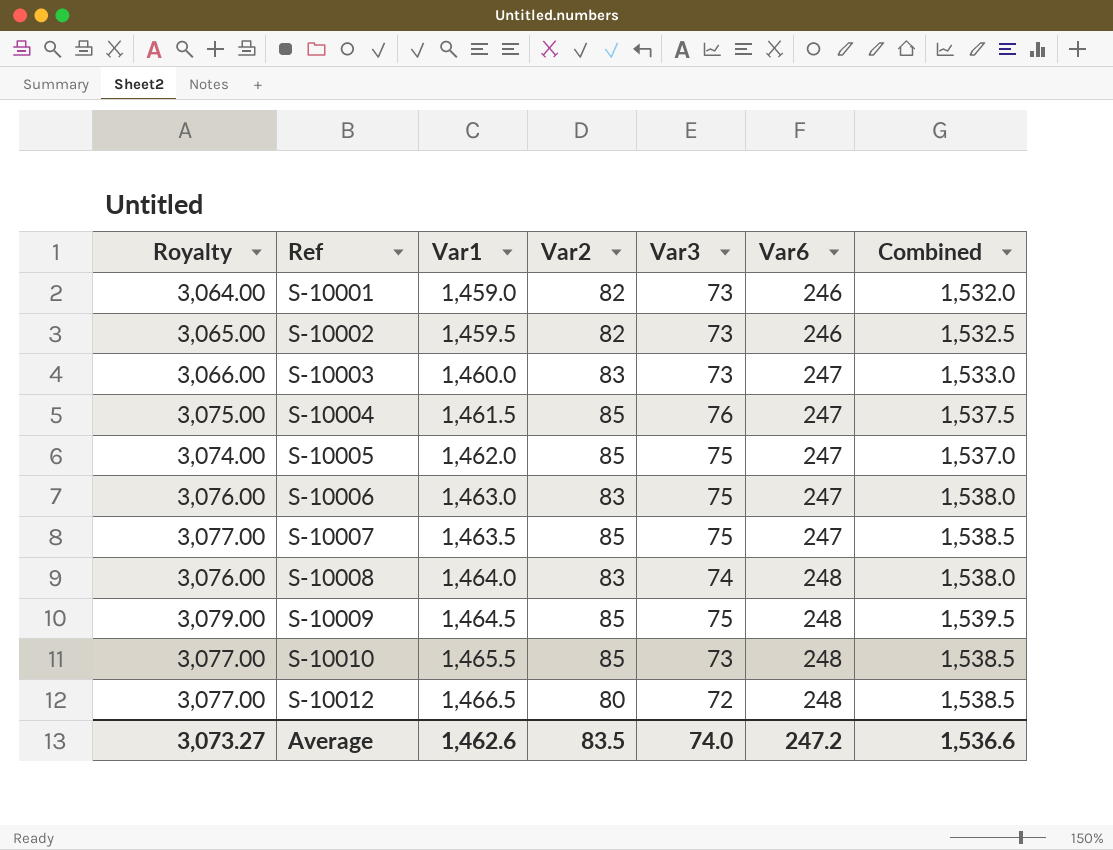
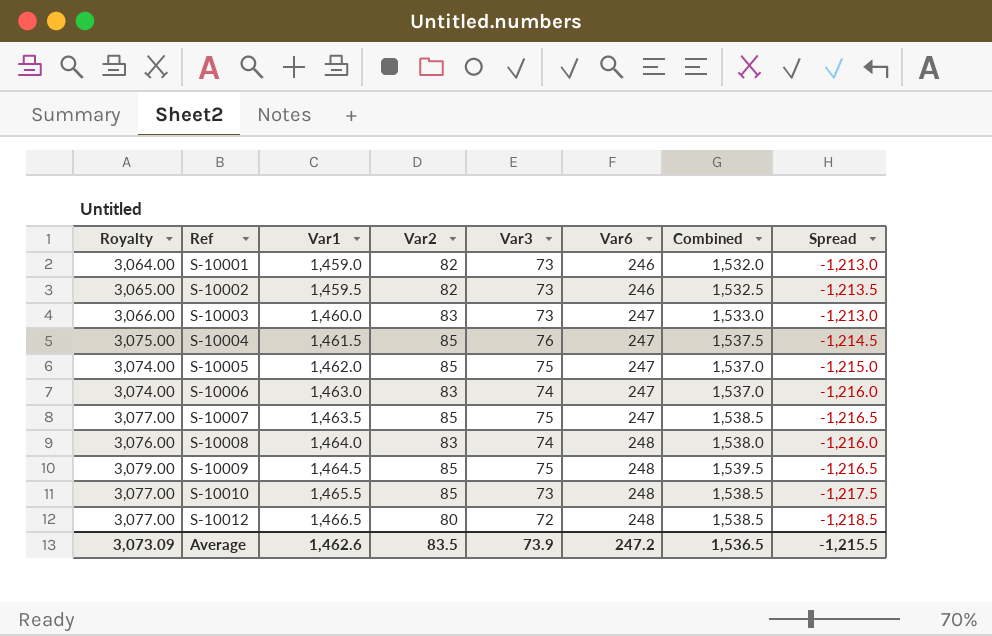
column Spread | formula: none -> [Var6] - [Var1]
S-10006 | Royalty: 3,076.00 -> 3,074.00
S-10006 | Var3: 75 -> 74
S-10006 | Combined: 1,538.0 -> 1,537.0
Average | Royalty: 3,073.27 -> 3,073.09
Average | Var3: 74.0 -> 73.9
Average | Combined: 1,536.6 -> 1,536.5

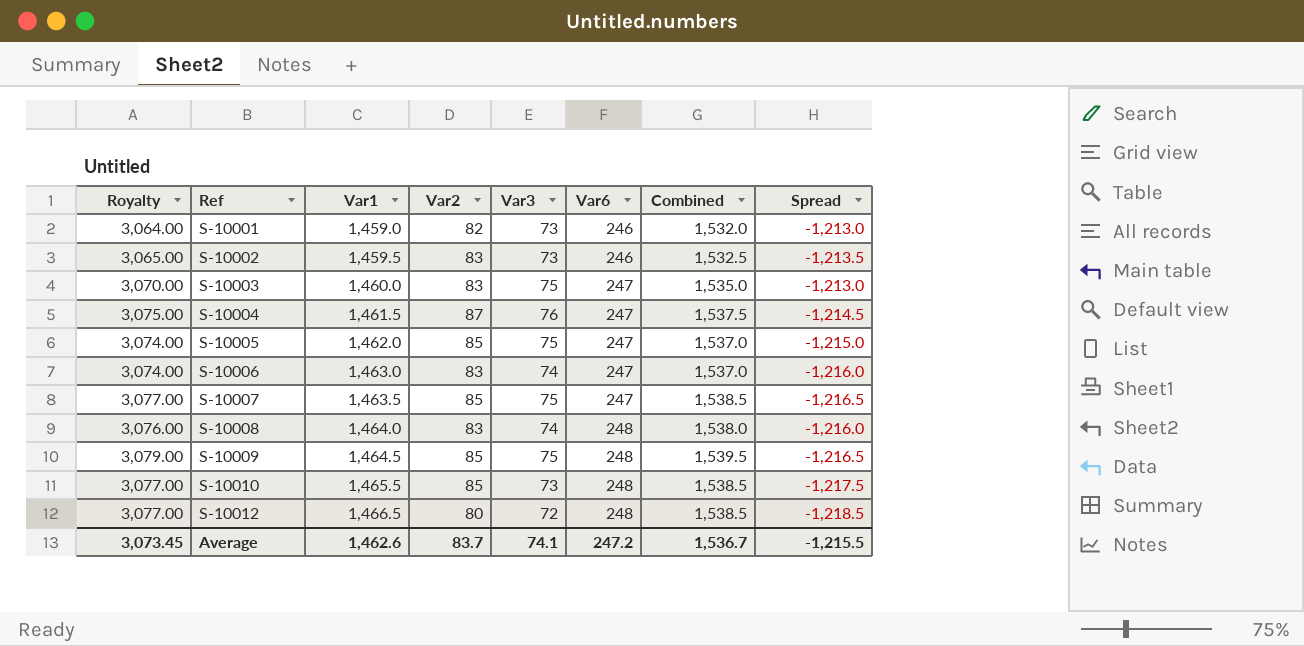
S-10002 | Var2: 82 -> 83
S-10003 | Royalty: 3,066.00 -> 3,070.00
S-10003 | Var3: 73 -> 75
S-10003 | Combined: 1,533.0 -> 1,535.0
S-10004 | Var2: 85 -> 87
Average | Royalty: 3,073.09 -> 3,073.45
Average | Var2: 83.5 -> 83.7
Average | Var3: 73.9 -> 74.1
Average | Combined: 1,536.5 -> 1,536.7

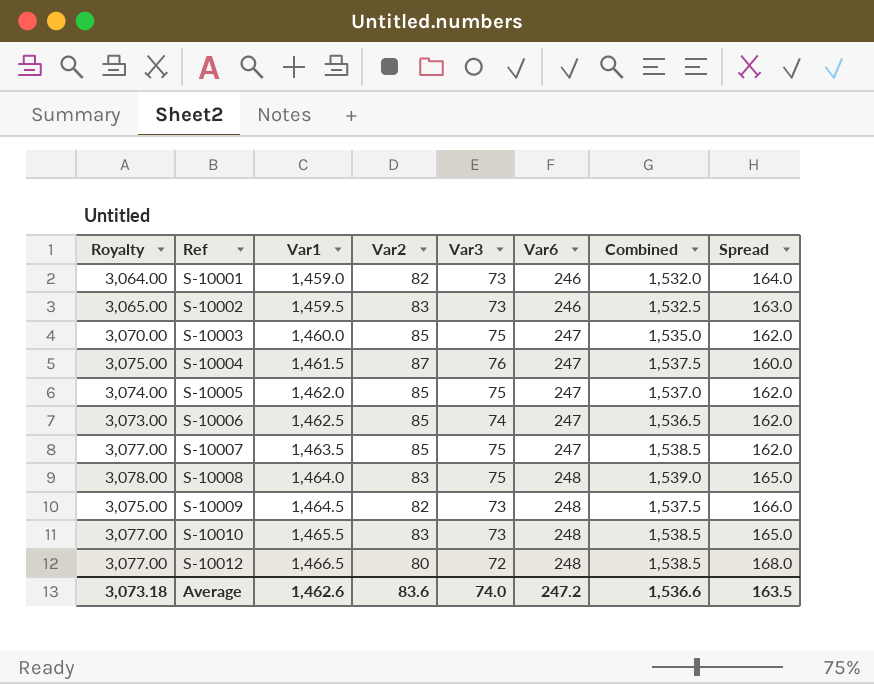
column Spread | formula: [Var6] - [Var1] -> [Var6] - [Var2]
S-10003 | Var2: 83 -> 85
S-10006 | Royalty: 3,074.00 -> 3,073.00
S-10006 | Var1: 1,463.0 -> 1,462.5
S-10006 | Var2: 83 -> 85
S-10006 | Combined: 1,537.0 -> 1,536.5
S-10008 | Royalty: 3,076.00 -> 3,078.00
S-10008 | Var3: 74 -> 75
S-10008 | Combined: 1,538.0 -> 1,539.0
S-10009 | Royalty: 3,079.00 -> 3,075.00
S-10009 | Var2: 85 -> 82
S-10009 | Var3: 75 -> 73
S-10009 | Combined: 1,539.5 -> 1,537.5
S-10010 | Var2: 85 -> 83
Average | Royalty: 3,073.45 -> 3,073.18
Average | Var2: 83.7 -> 83.6
Average | Var3: 74.1 -> 74.0
Average | Combined: 1,536.7 -> 1,536.6
Average | Spread: -1,215.5 -> 163.5

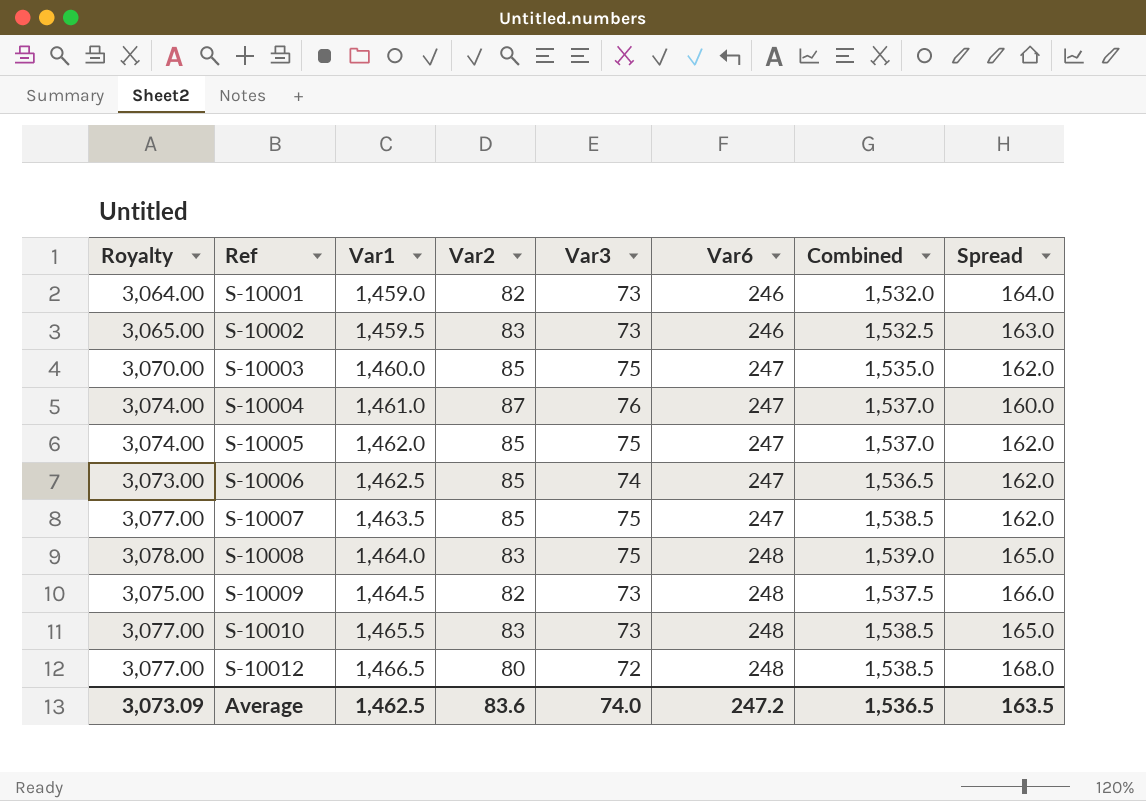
S-10004 | Royalty: 3,075.00 -> 3,074.00
S-10004 | Var1: 1,461.5 -> 1,461.0
S-10004 | Combined: 1,537.5 -> 1,537.0
Average | Royalty: 3,073.18 -> 3,073.09
Average | Var1: 1,462.6 -> 1,462.5
Average | Combined: 1,536.6 -> 1,536.5

